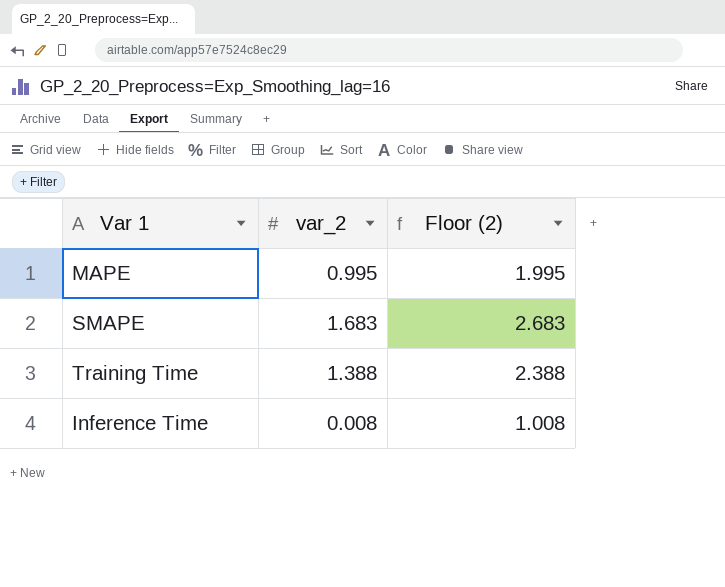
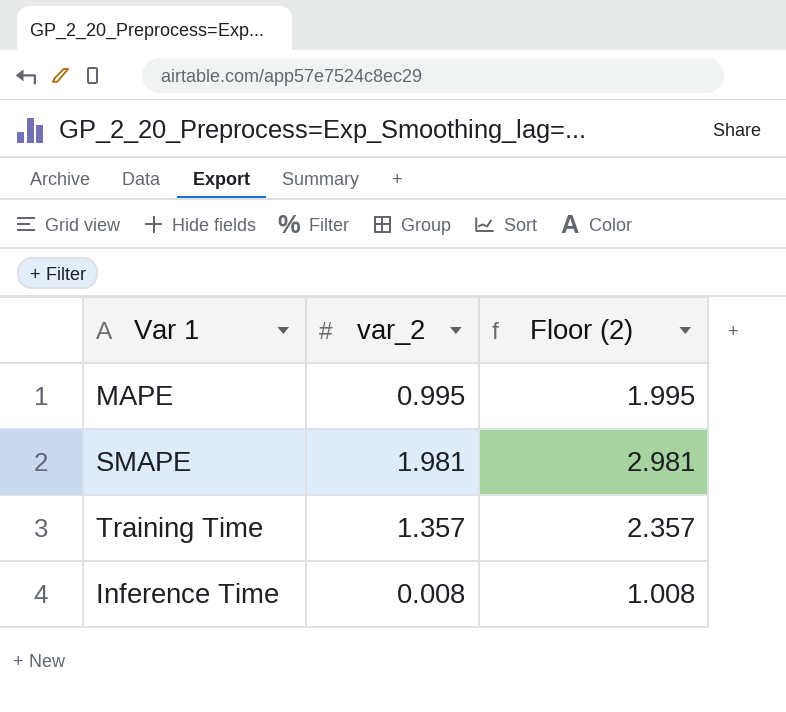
SMAPE | var_2: 1.683 -> 1.981
SMAPE | Floor (2): 2.683 -> 2.981
Training Time | var_2: 1.388 -> 1.357
Training Time | Floor (2): 2.388 -> 2.357

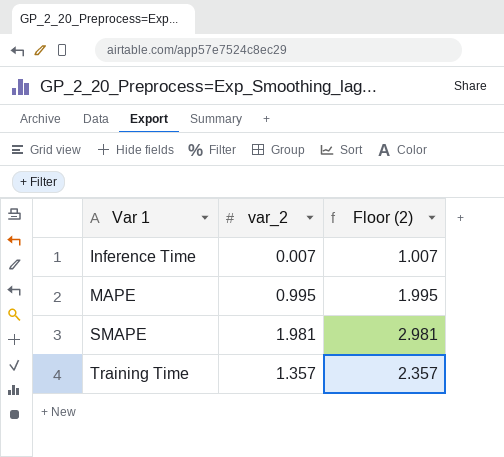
row order: none -> Var 1 ascending
Inference Time | var_2: 0.008 -> 0.007
Inference Time | Floor (2): 1.008 -> 1.007

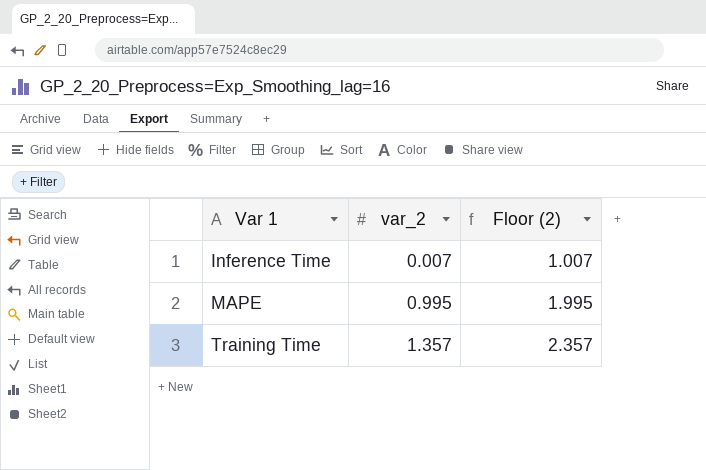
row SMAPE: 1.981 | 2.981 -> none

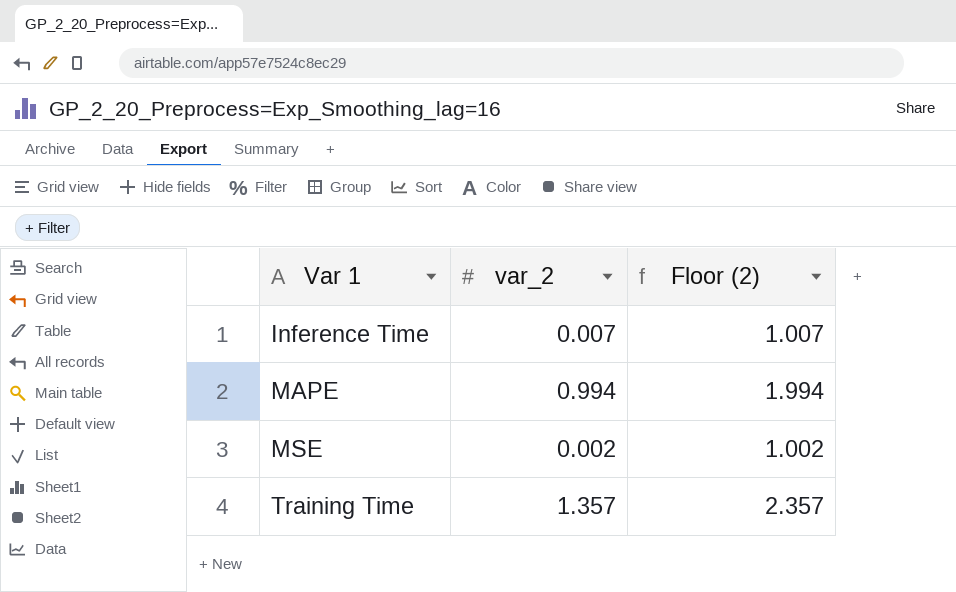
MAPE | var_2: 0.995 -> 0.994
MAPE | Floor (2): 1.995 -> 1.994
row MSE: none -> 0.002 | 1.002

